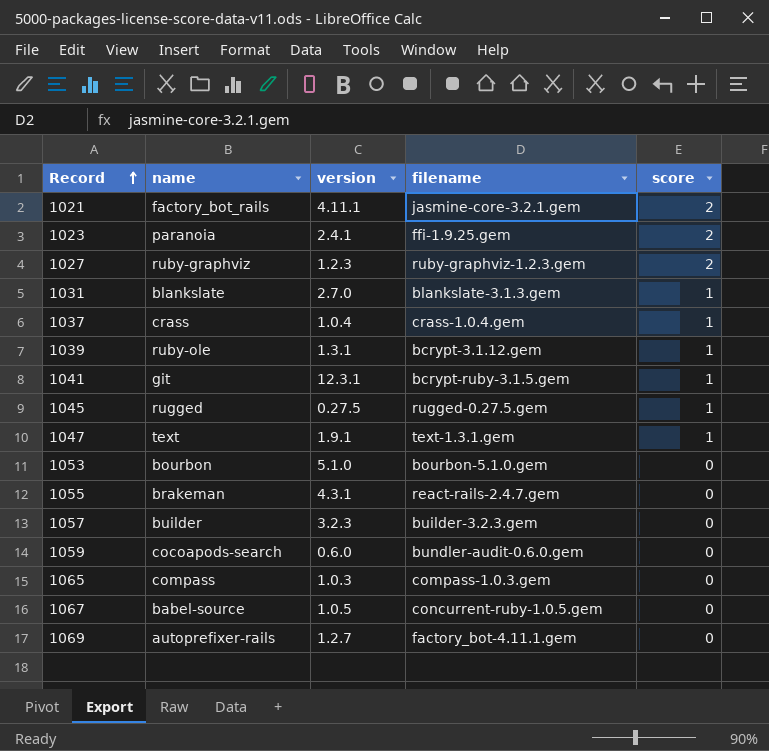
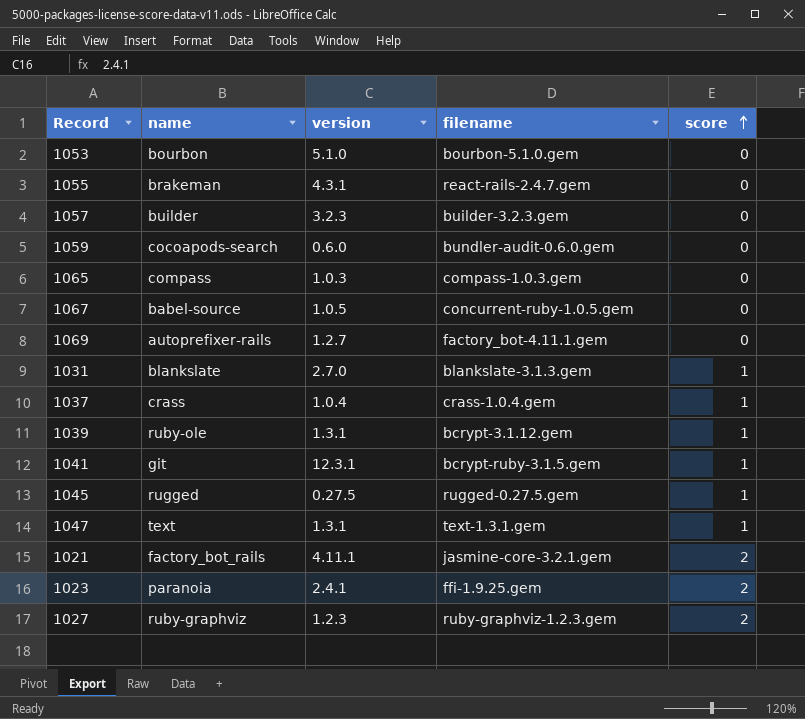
row order: Record ascending -> score ascending
1047 | version: 1.9.1 -> 1.3.1

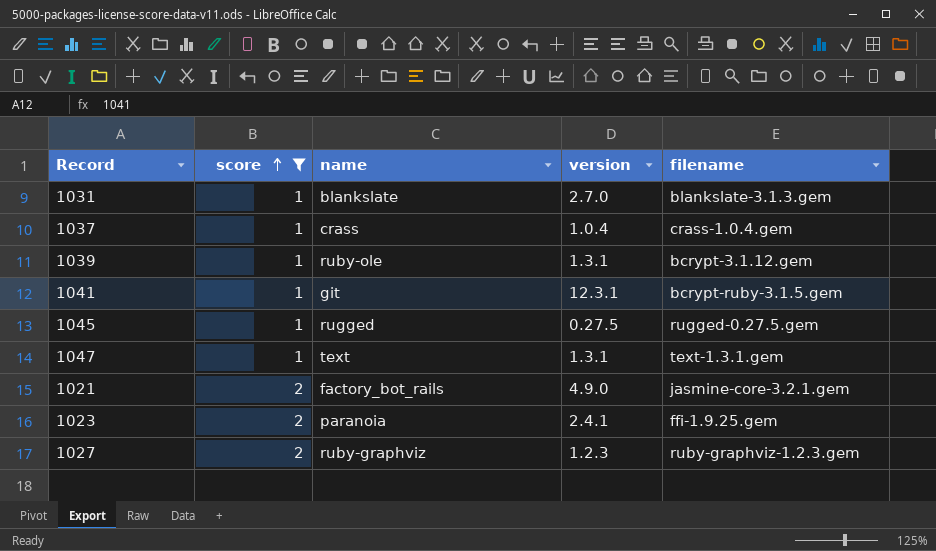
filter: none -> score != 0
column score | position: 5 -> 2
1021 | version: 4.11.1 -> 4.9.0

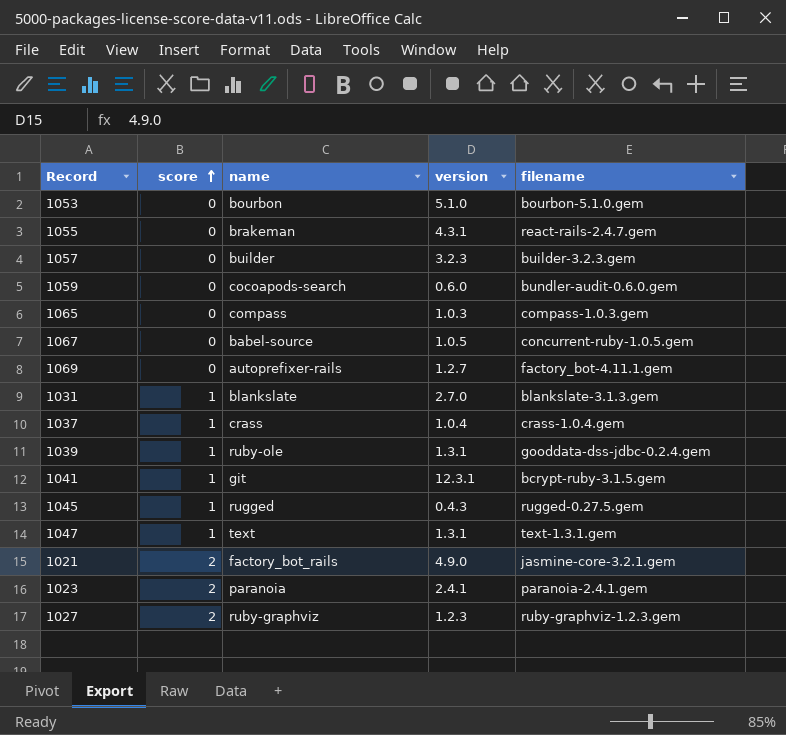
filter: score != 0 -> none
1039 | filename: bcrypt-3.1.12.gem -> gooddata-dss-jdbc-0.2.4.gem
1045 | version: 0.27.5 -> 0.4.3
1023 | filename: ffi-1.9.25.gem -> paranoia-2.4.1.gem

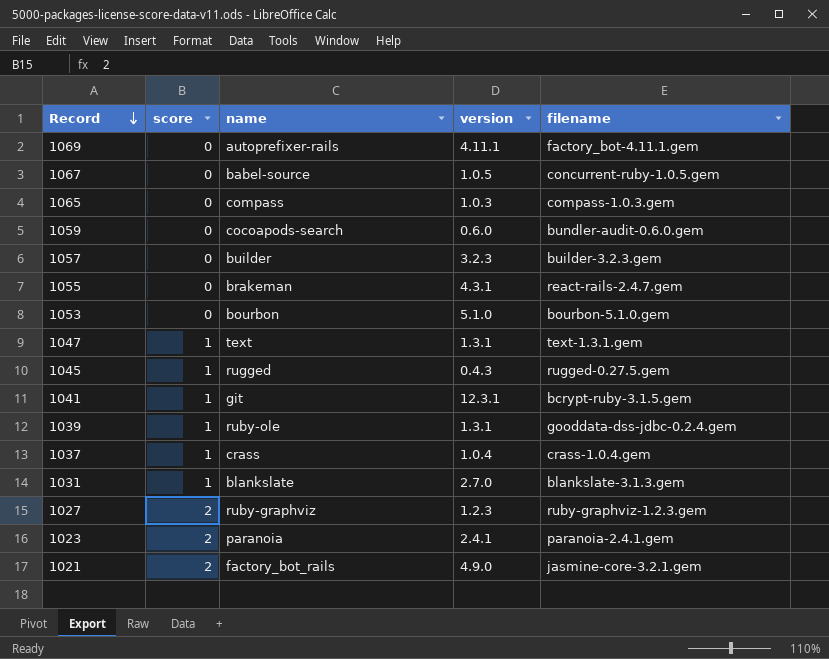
row order: score ascending -> Record descending
1069 | version: 1.2.7 -> 4.11.1

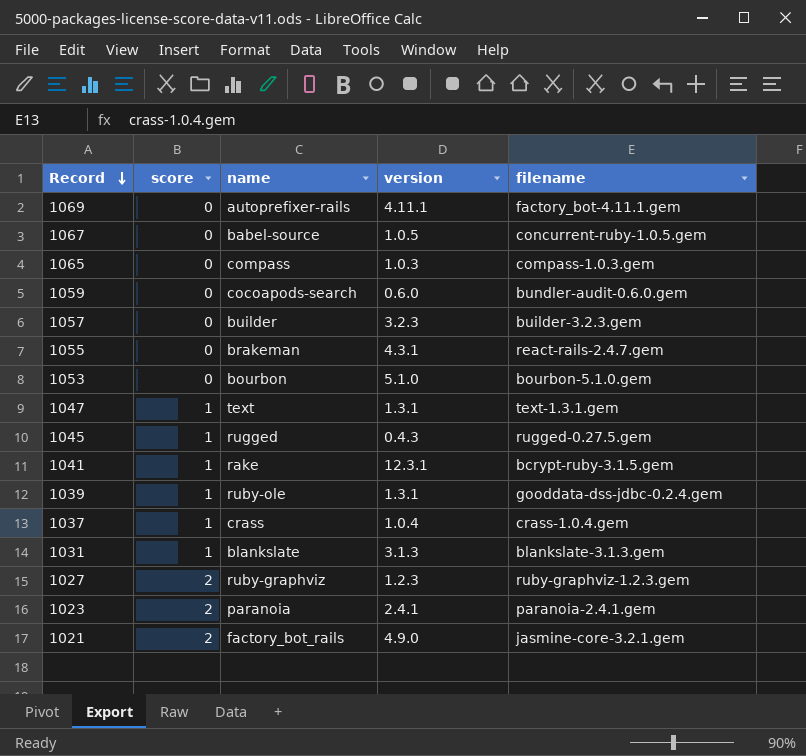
1041 | name: git -> rake
1031 | version: 2.7.0 -> 3.1.3

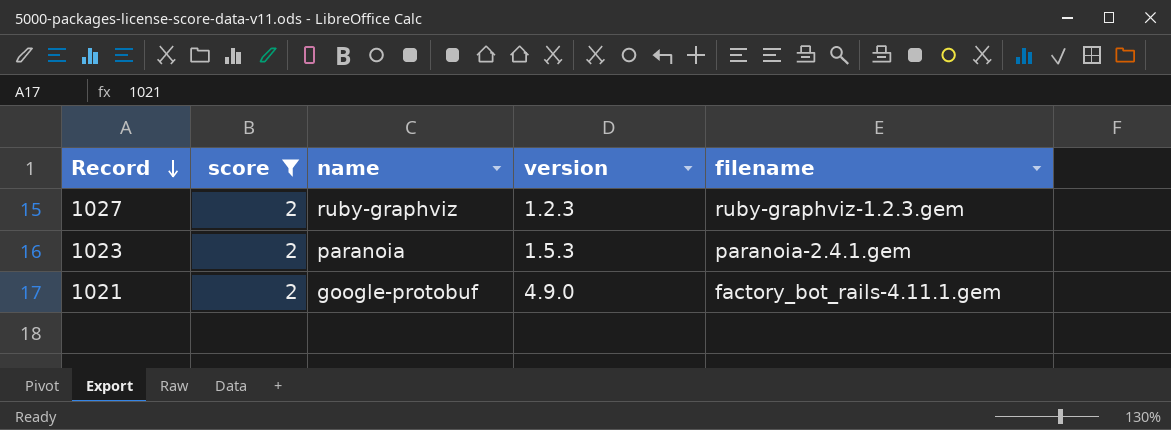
filter: none -> score = 2
1023 | version: 2.4.1 -> 1.5.3
1021 | name: factory_bot_rails -> google-protobuf
1021 | filename: jasmine-core-3.2.1.gem -> factory_bot_rails-4.11.1.gem

